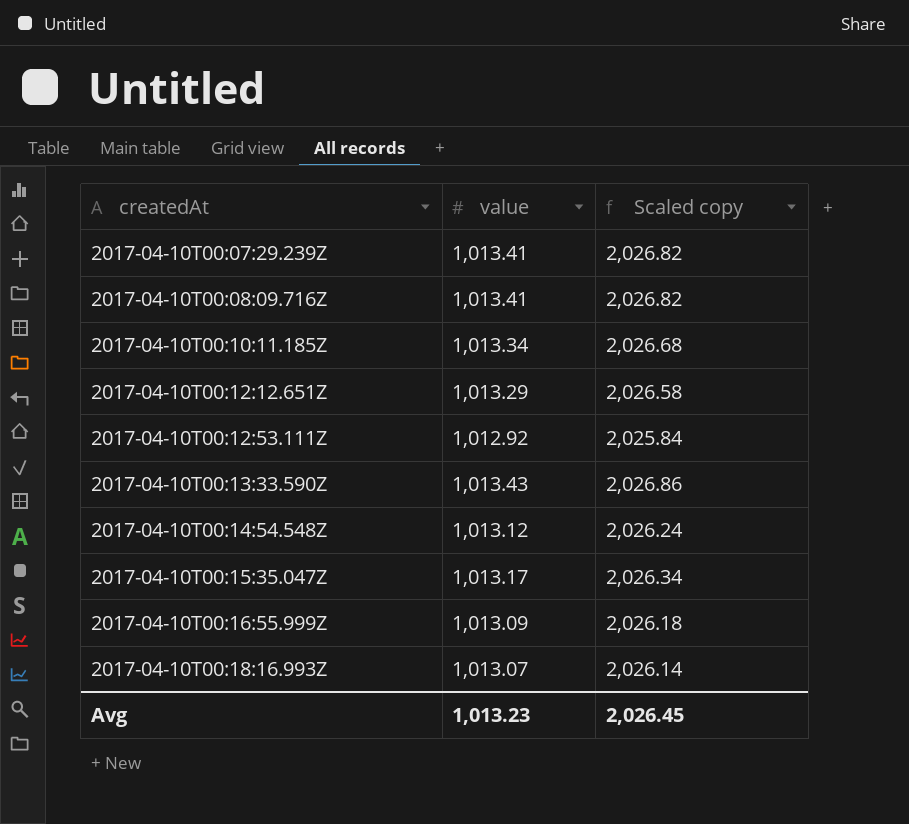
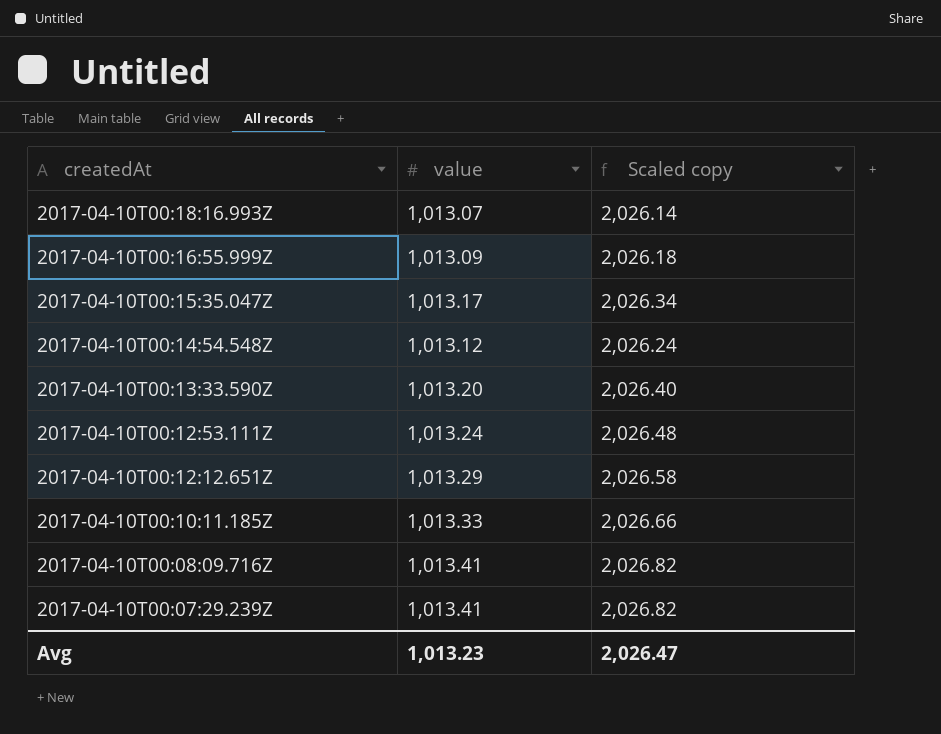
row order: createdAt ascending -> createdAt descending
2017-04-10T00:13:33.590Z | value: 1,013.43 -> 1,013.20
2017-04-10T00:13:33.590Z | Scaled copy: 2,026.86 -> 2,026.40
2017-04-10T00:12:53.111Z | value: 1,012.92 -> 1,013.24
2017-04-10T00:12:53.111Z | Scaled copy: 2,025.84 -> 2,026.48
2017-04-10T00:10:11.185Z | value: 1,013.34 -> 1,013.33
2017-04-10T00:10:11.185Z | Scaled copy: 2,026.68 -> 2,026.66
Avg | Scaled copy: 2,026.45 -> 2,026.47

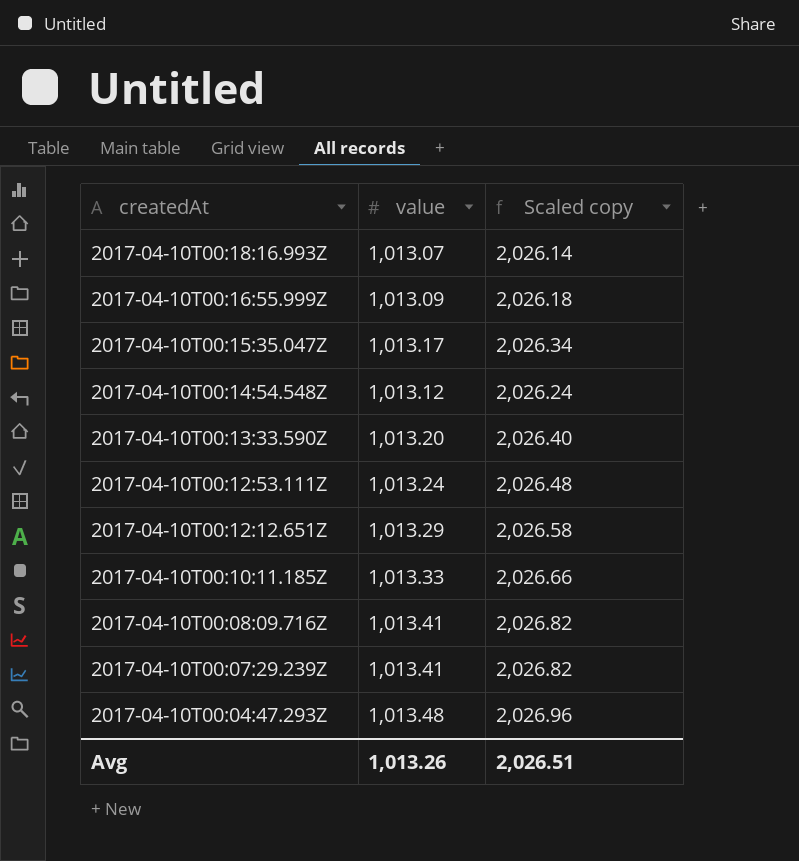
row 2017-04-10T00:04:47.293Z: none -> 1,013.48 | 2,026.96
Avg | value: 1,013.23 -> 1,013.26
Avg | Scaled copy: 2,026.47 -> 2,026.51

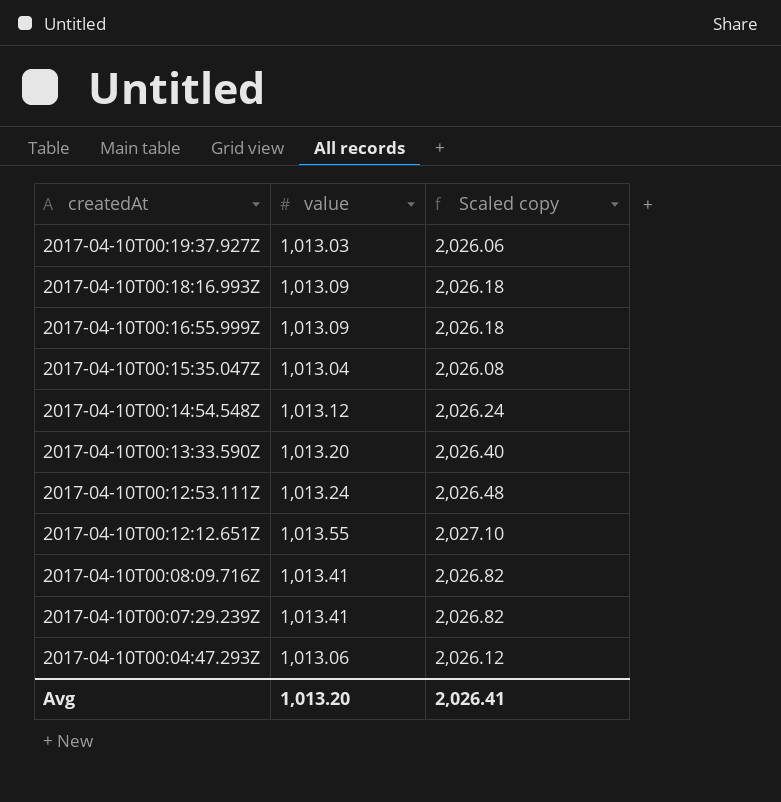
row 2017-04-10T00:10:11.185Z: 1,013.33 | 2,026.66 -> none
row 2017-04-10T00:19:37.927Z: none -> 1,013.03 | 2,026.06
2017-04-10T00:18:16.993Z | value: 1,013.07 -> 1,013.09
2017-04-10T00:18:16.993Z | Scaled copy: 2,026.14 -> 2,026.18
2017-04-10T00:15:35.047Z | value: 1,013.17 -> 1,013.04
2017-04-10T00:15:35.047Z | Scaled copy: 2,026.34 -> 2,026.08
2017-04-10T00:12:12.651Z | value: 1,013.29 -> 1,013.55
2017-04-10T00:12:12.651Z | Scaled copy: 2,026.58 -> 2,027.10
2017-04-10T00:04:47.293Z | value: 1,013.48 -> 1,013.06
2017-04-10T00:04:47.293Z | Scaled copy: 2,026.96 -> 2,026.12
Avg | value: 1,013.26 -> 1,013.20
Avg | Scaled copy: 2,026.51 -> 2,026.41

